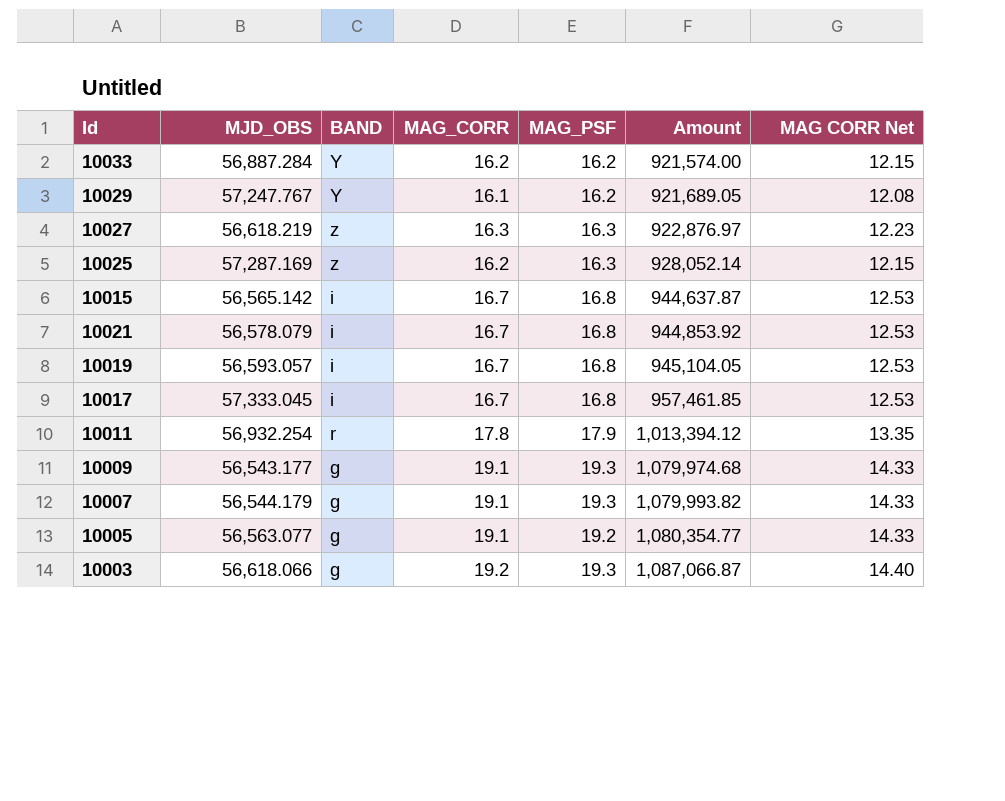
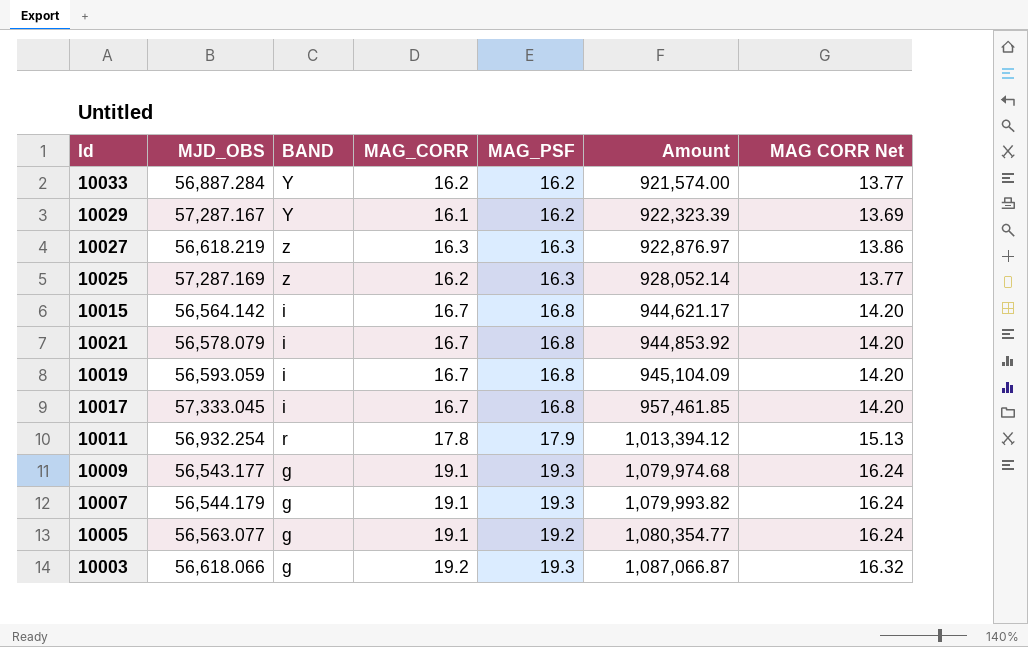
column MAG CORR Net | formula: [MAG_CORR] * 0.75 -> [MAG_CORR] * 0.85
10029 | MJD_OBS: 57,247.767 -> 57,287.167
10029 | Amount: 921,689.05 -> 922,323.39
10015 | MJD_OBS: 56,565.142 -> 56,564.142
10015 | Amount: 944,637.87 -> 944,621.17
10019 | MJD_OBS: 56,593.057 -> 56,593.059
10019 | Amount: 945,104.05 -> 945,104.09

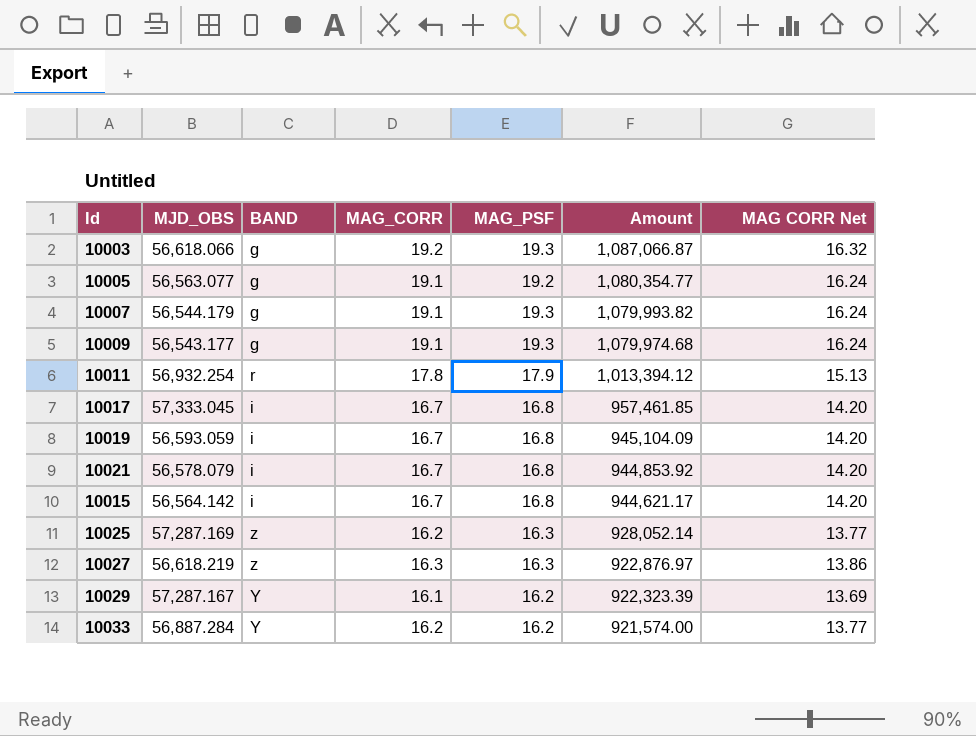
row order: Amount ascending -> Amount descending

